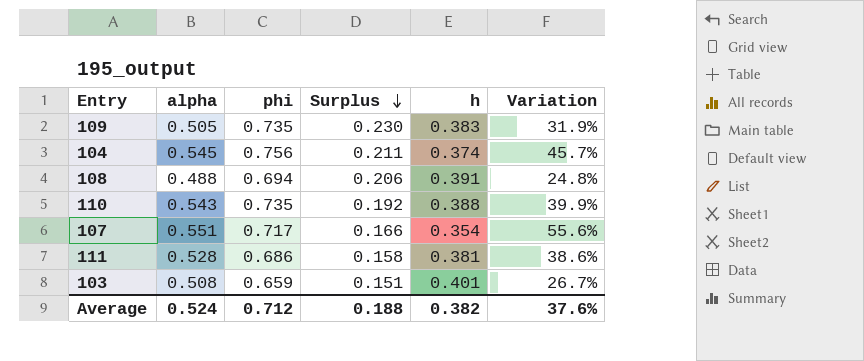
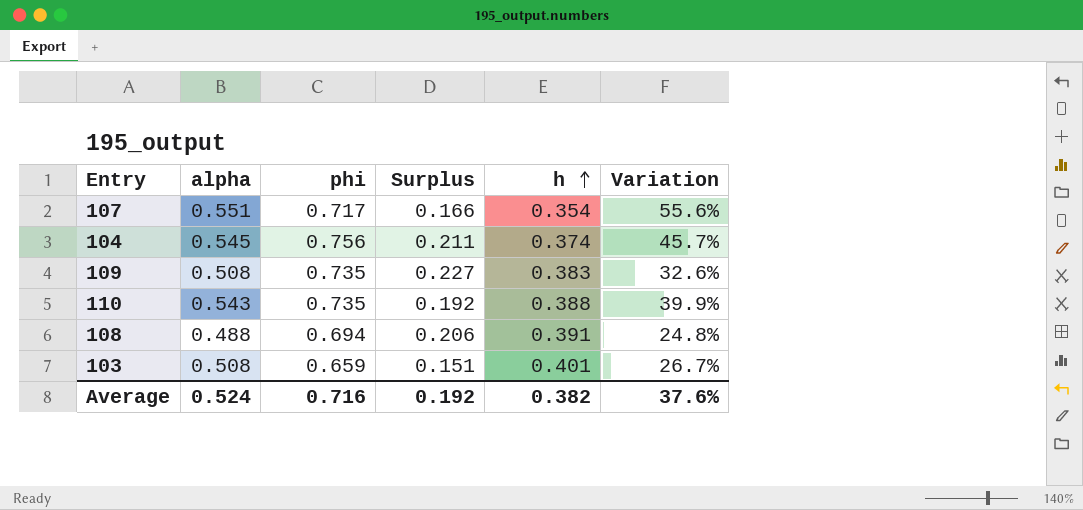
row order: Surplus descending -> h ascending
row 111: 0.528 | 0.686 | 0.158 | 0.381 | 38.6% -> none
109 | alpha: 0.505 -> 0.508
109 | Surplus: 0.230 -> 0.227
109 | Variation: 31.9% -> 32.6%
Average | phi: 0.712 -> 0.716
Average | Surplus: 0.188 -> 0.192

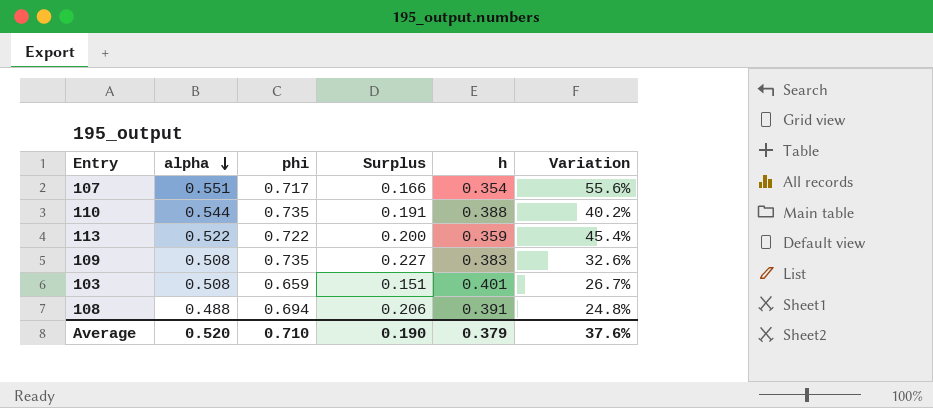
row order: h ascending -> alpha descending
row 104: 0.545 | 0.756 | 0.211 | 0.374 | 45.7% -> none
110 | alpha: 0.543 -> 0.544
110 | Surplus: 0.192 -> 0.191
110 | Variation: 39.9% -> 40.2%
row 113: none -> 0.522 | 0.722 | 0.200 | 0.359 | 45.4%
Average | alpha: 0.524 -> 0.520
Average | phi: 0.716 -> 0.710
Average | Surplus: 0.192 -> 0.190
Average | h: 0.382 -> 0.379

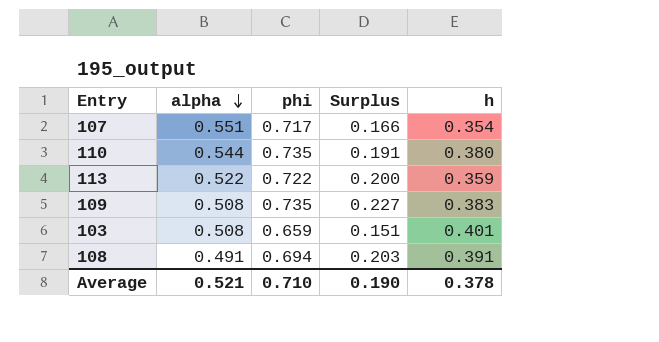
column Variation | formula: ([alpha] - [h]) / [h] -> none
110 | h: 0.388 -> 0.380
108 | alpha: 0.488 -> 0.491
108 | Surplus: 0.206 -> 0.203
Average | alpha: 0.520 -> 0.521
Average | h: 0.379 -> 0.378

